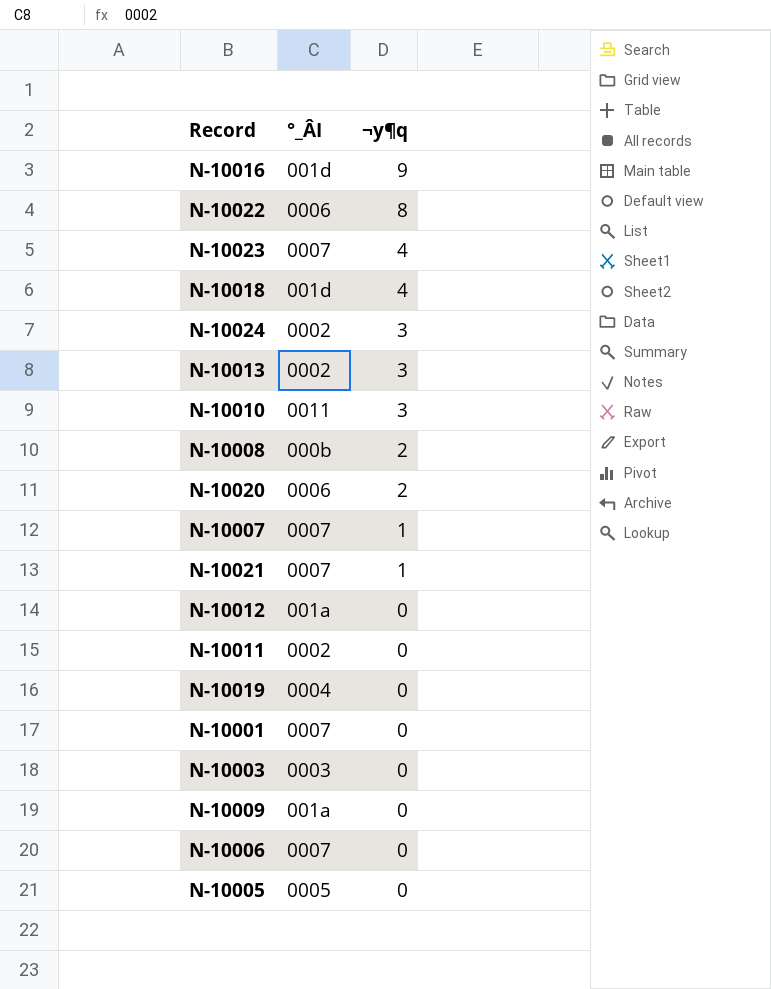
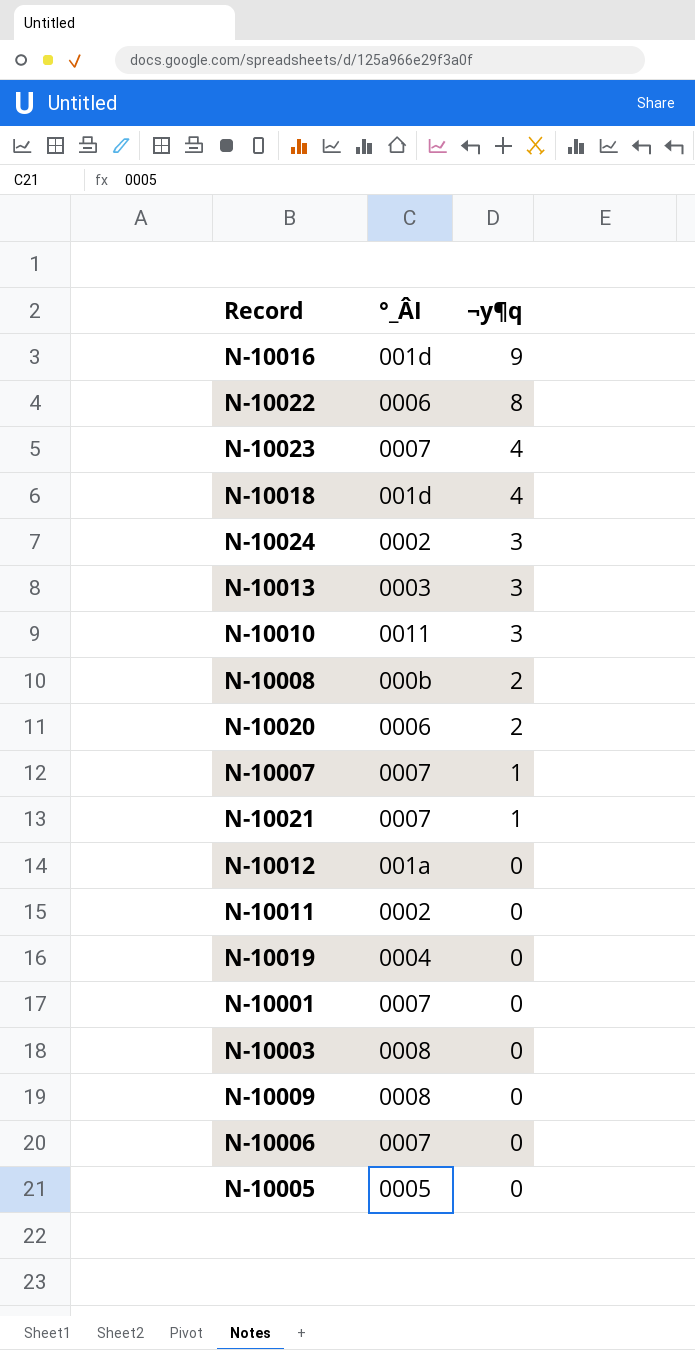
N-10013 | °_ÂI: 0002 -> 0003
N-10003 | °_ÂI: 0003 -> 0008
N-10009 | °_ÂI: 001a -> 0008

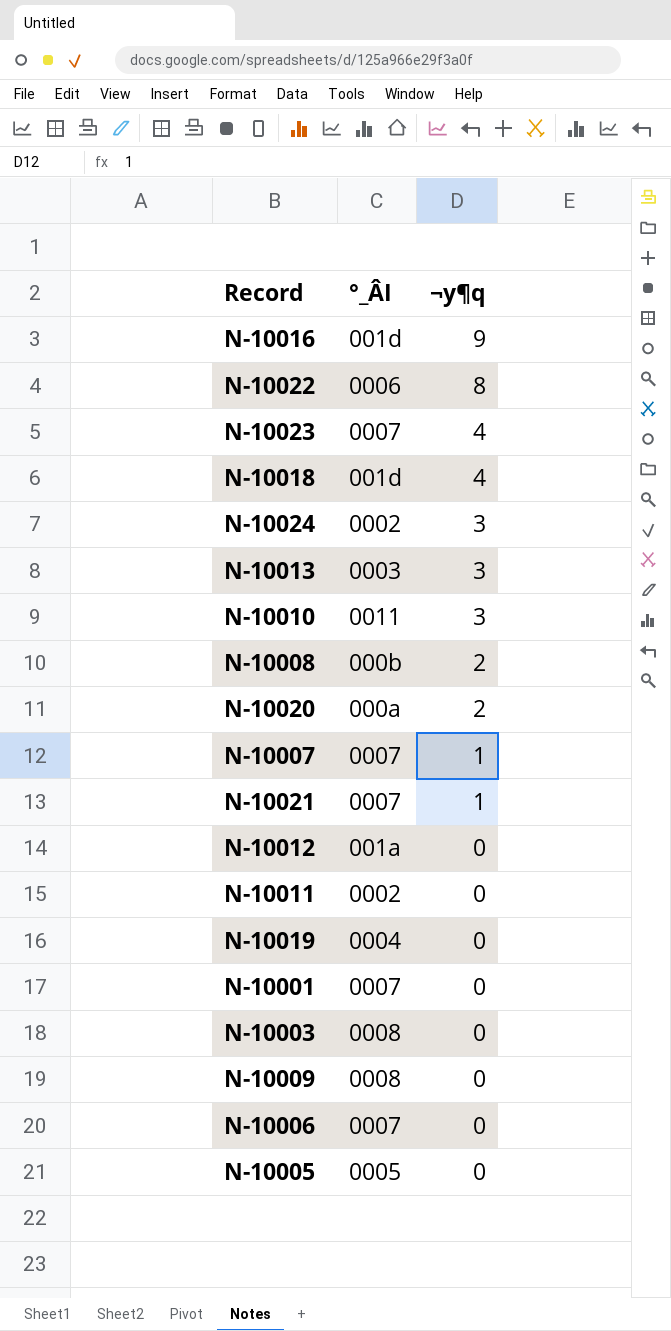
N-10020 | °_ÂI: 0006 -> 000a

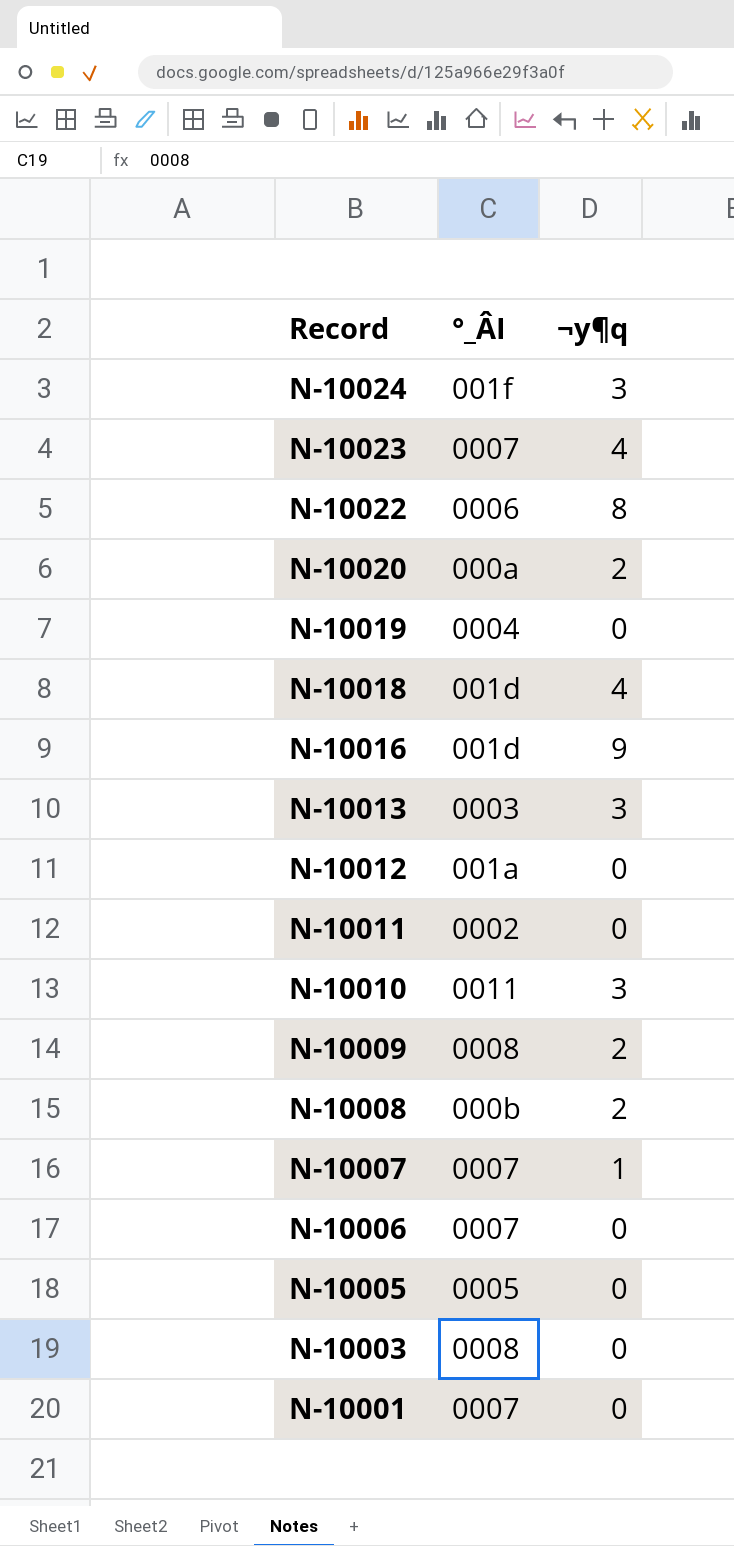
row order: ¬y¶q descending -> Record descending
row N-10021: 0007 | 1 -> none
N-10024 | °_ÂI: 0002 -> 001f
N-10009 | ¬y¶q: 0 -> 2

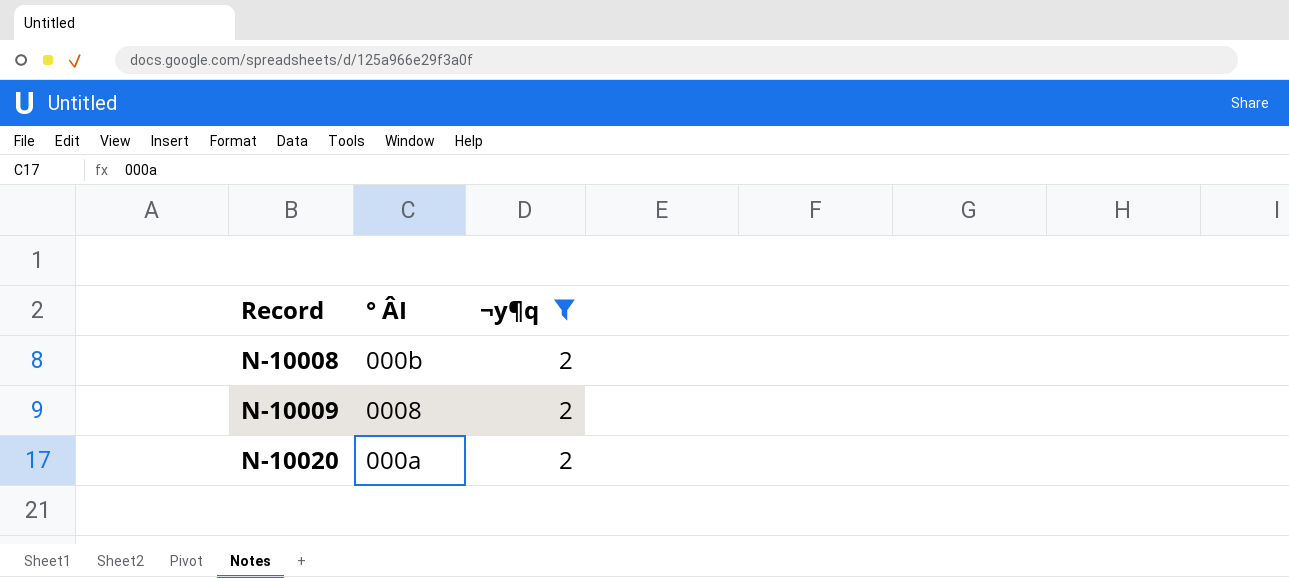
filter: none -> ¬y¶q = 2
row order: Record descending -> Record ascending
column name: °_ÂI -> ° ÂI

